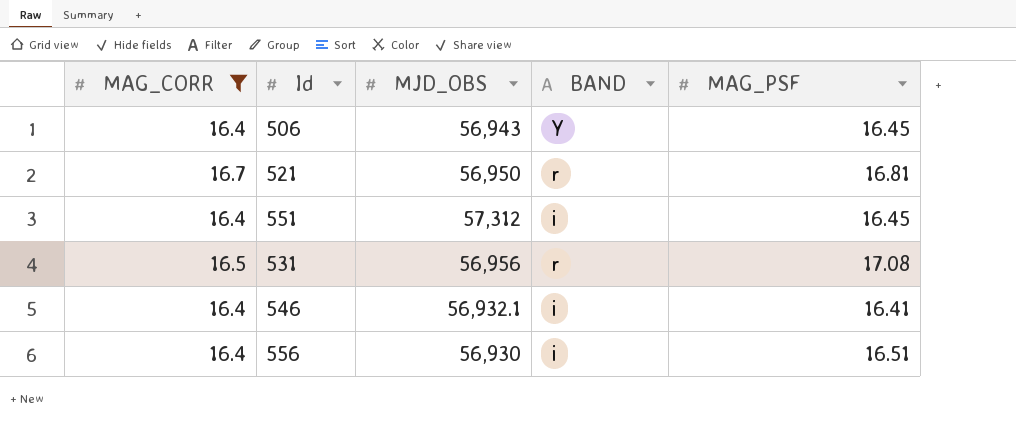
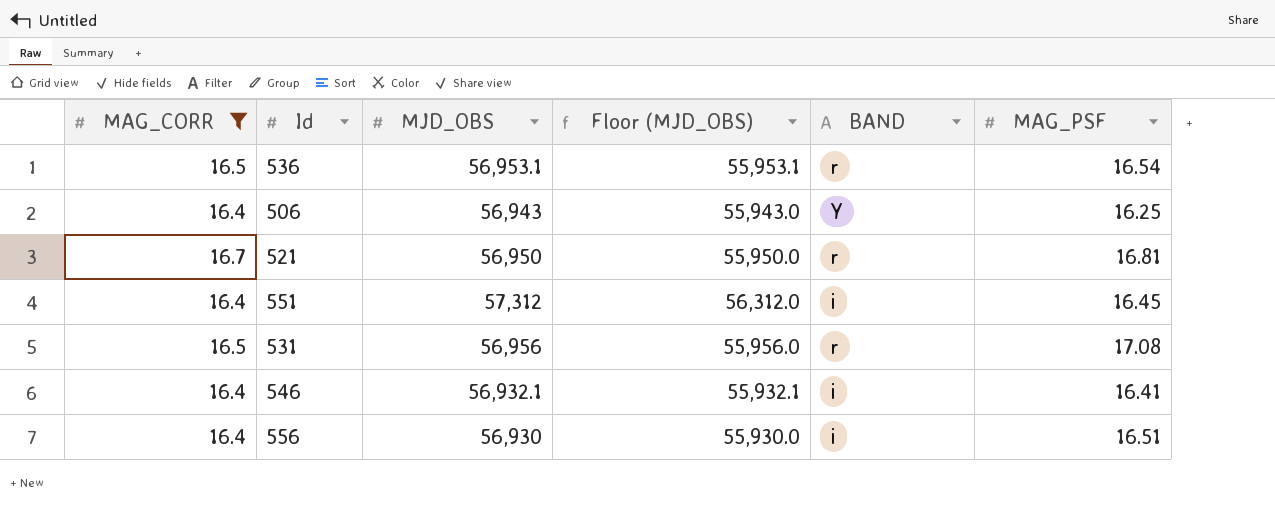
column Floor (MJD_OBS) | formula: none -> [MJD_OBS] - 1000
row 536: none -> 16.5 | 56,953.1 | 55,953.1 | r | 16.54
506 | MAG_PSF: 16.45 -> 16.25

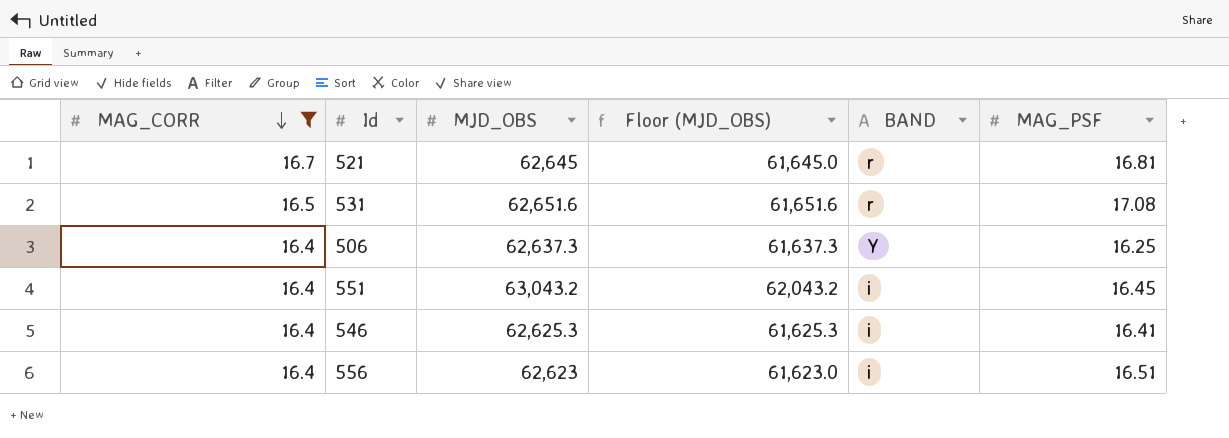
row order: none -> MAG_CORR descending
row 536: 16.5 | 56,953.1 | 55,953.1 | r | 16.54 -> none
521 | MJD_OBS: 56,950 -> 62,645
521 | Floor (MJD_OBS): 55,950.0 -> 61,645.0
531 | MJD_OBS: 56,956 -> 62,651.6
531 | Floor (MJD_OBS): 55,956.0 -> 61,651.6
506 | MJD_OBS: 56,943 -> 62,637.3
506 | Floor (MJD_OBS): 55,943.0 -> 61,637.3
551 | MJD_OBS: 57,312 -> 63,043.2
551 | Floor (MJD_OBS): 56,312.0 -> 62,043.2
546 | MJD_OBS: 56,932.1 -> 62,625.3
546 | Floor (MJD_OBS): 55,932.1 -> 61,625.3
556 | MJD_OBS: 56,930 -> 62,623
556 | Floor (MJD_OBS): 55,930.0 -> 61,623.0

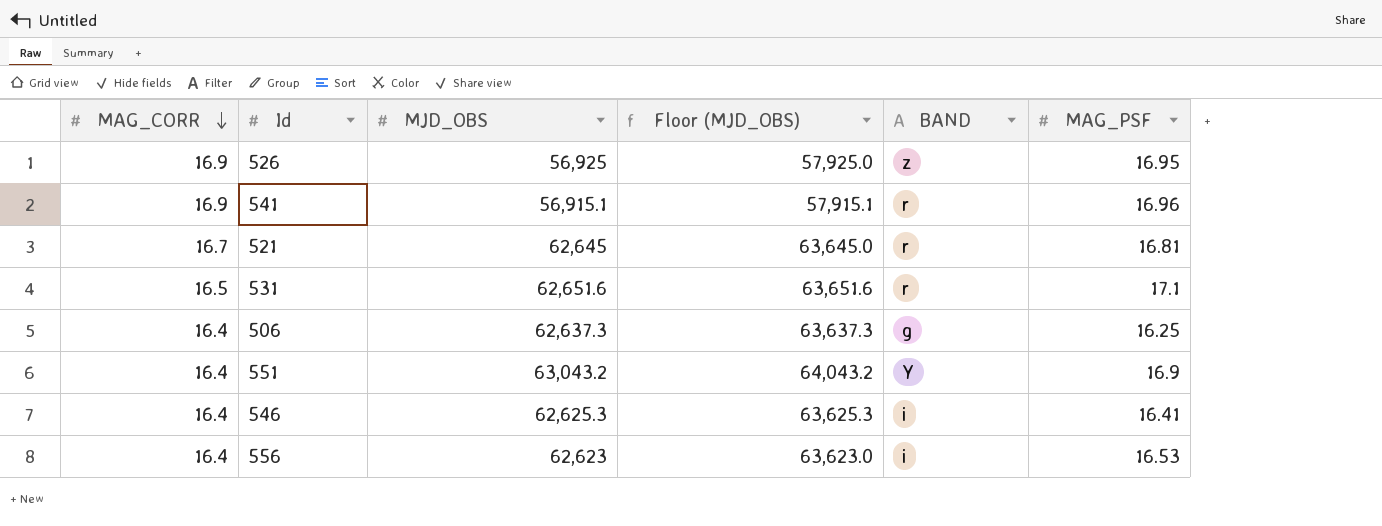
filter: MAG_CORR != 16.9 -> none
column Floor (MJD_OBS) | formula: [MJD_OBS] - 1000 -> [MJD_OBS] + 1000
531 | MAG_PSF: 17.08 -> 17.1
506 | BAND: Y -> g
551 | BAND: i -> Y
551 | MAG_PSF: 16.45 -> 16.9
556 | MAG_PSF: 16.51 -> 16.53

